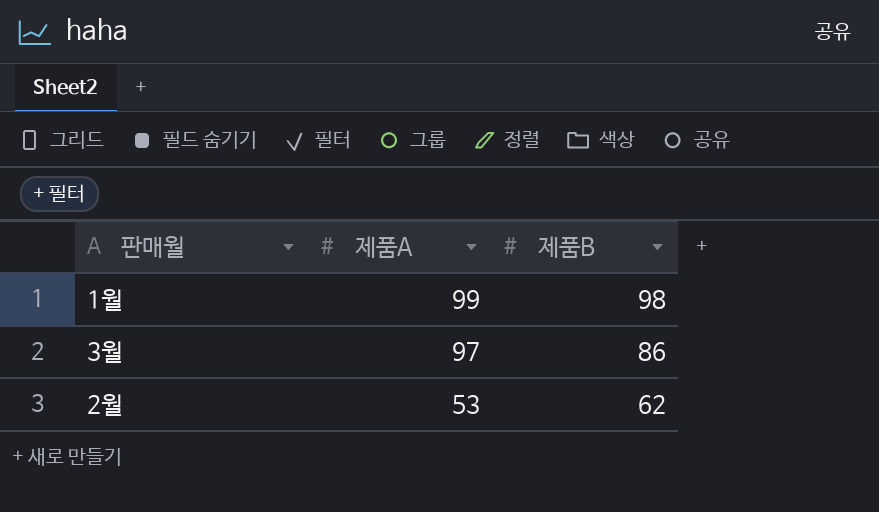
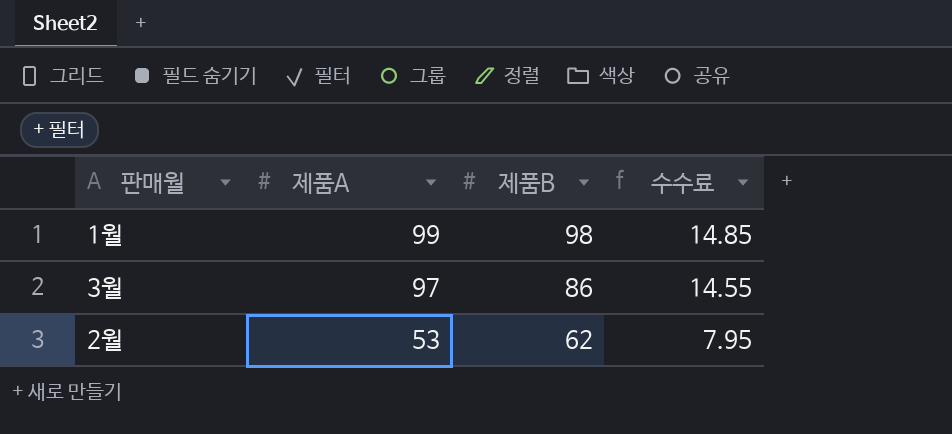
column 수수료 | formula: none -> [제품A] * 0.15

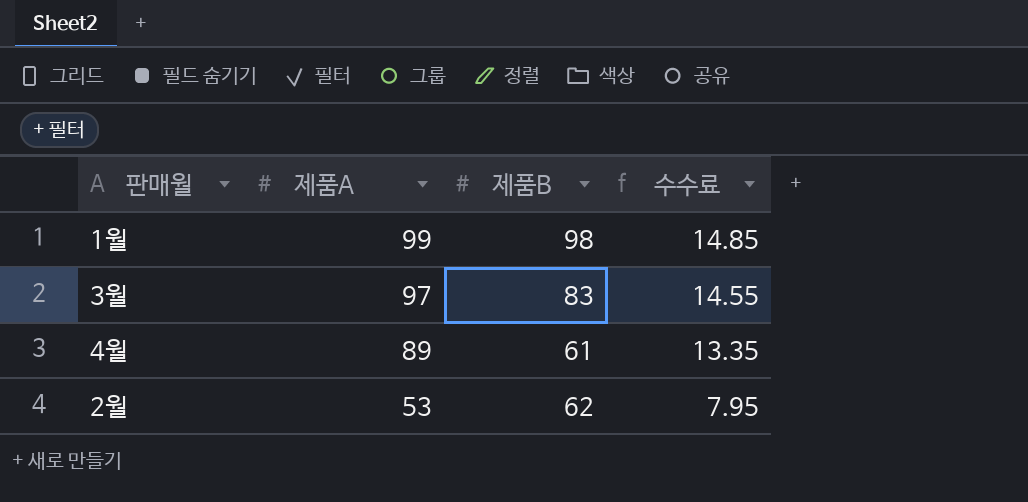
3월 | 제품B: 86 -> 83
row 4월: none -> 89 | 61 | 13.35

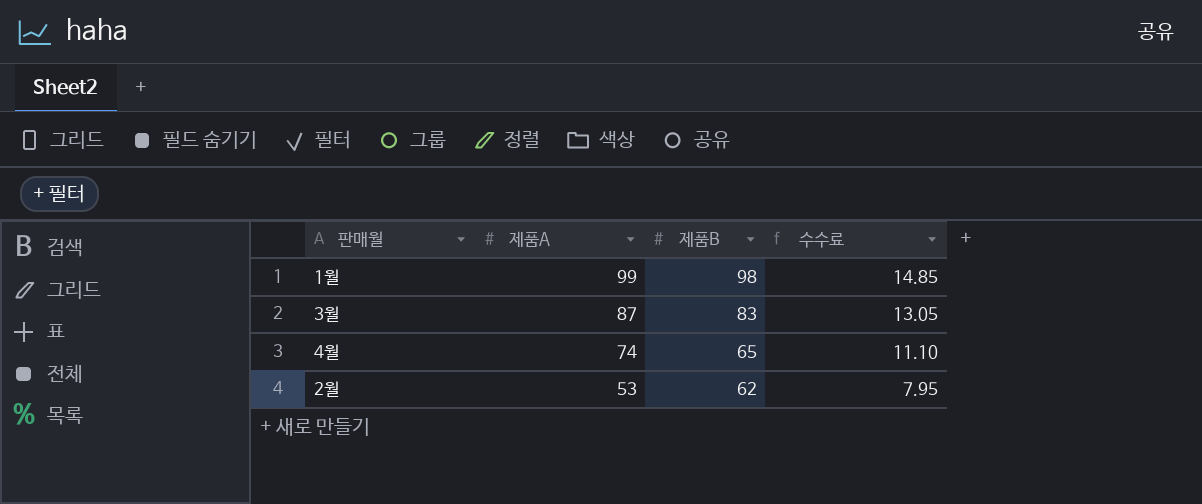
3월 | 제품A: 97 -> 87
3월 | 수수료: 14.55 -> 13.05
4월 | 제품A: 89 -> 74
4월 | 제품B: 61 -> 65
4월 | 수수료: 13.35 -> 11.10

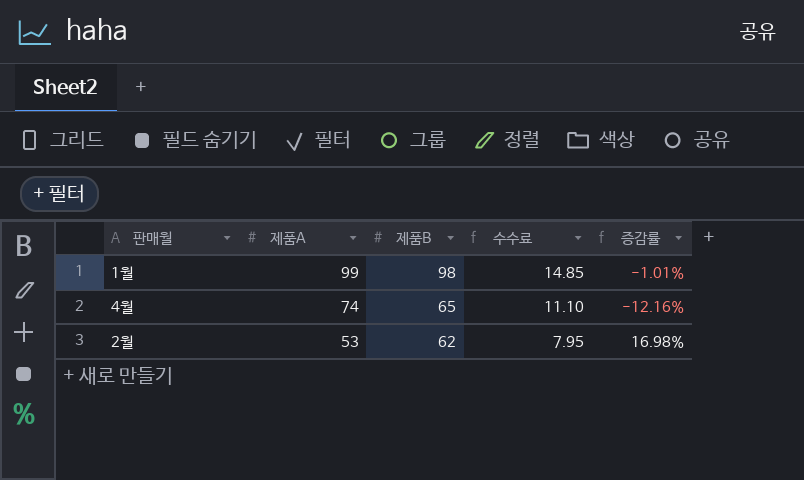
column 증감률 | formula: none -> ([제품B] - [제품A]) / [제품A]
row 3월: 87 | 83 | 13.05 -> none

